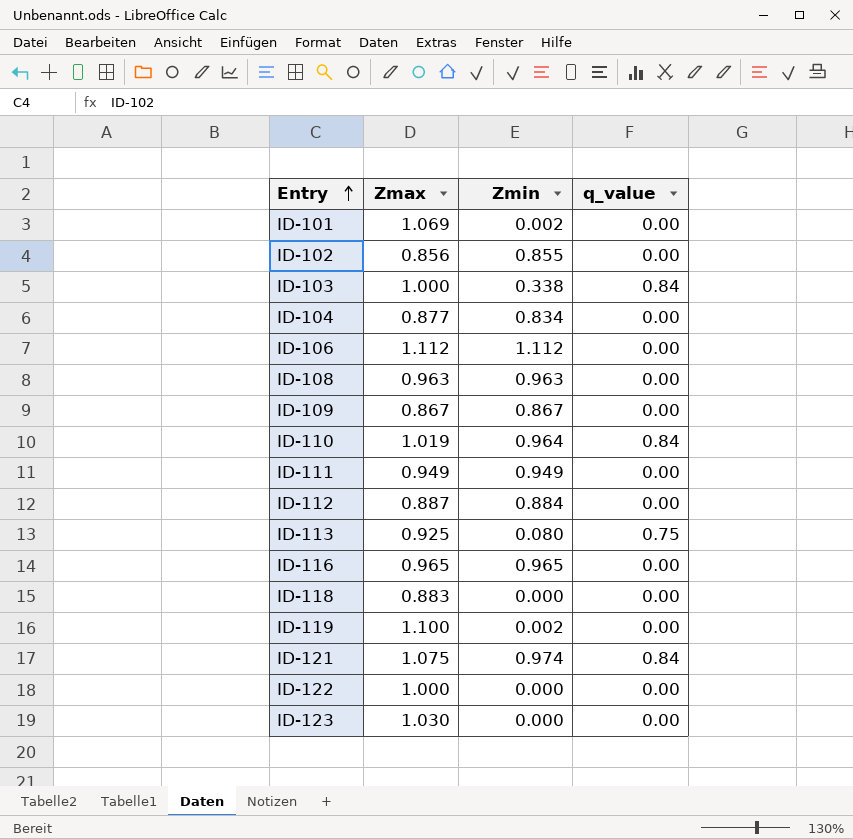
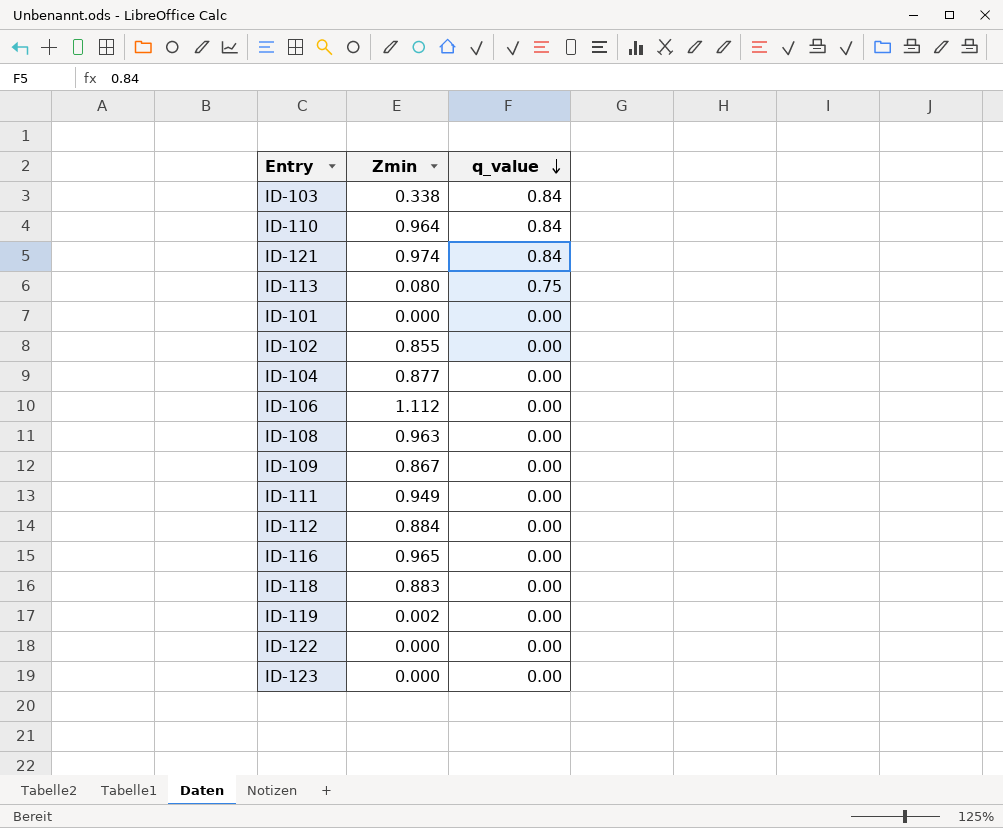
row order: Entry ascending -> q_value descending
column Zmax | position: 2 -> none
ID-101 | Zmin: 0.002 -> 0.000
ID-104 | Zmin: 0.834 -> 0.877
ID-118 | Zmin: 0.000 -> 0.883

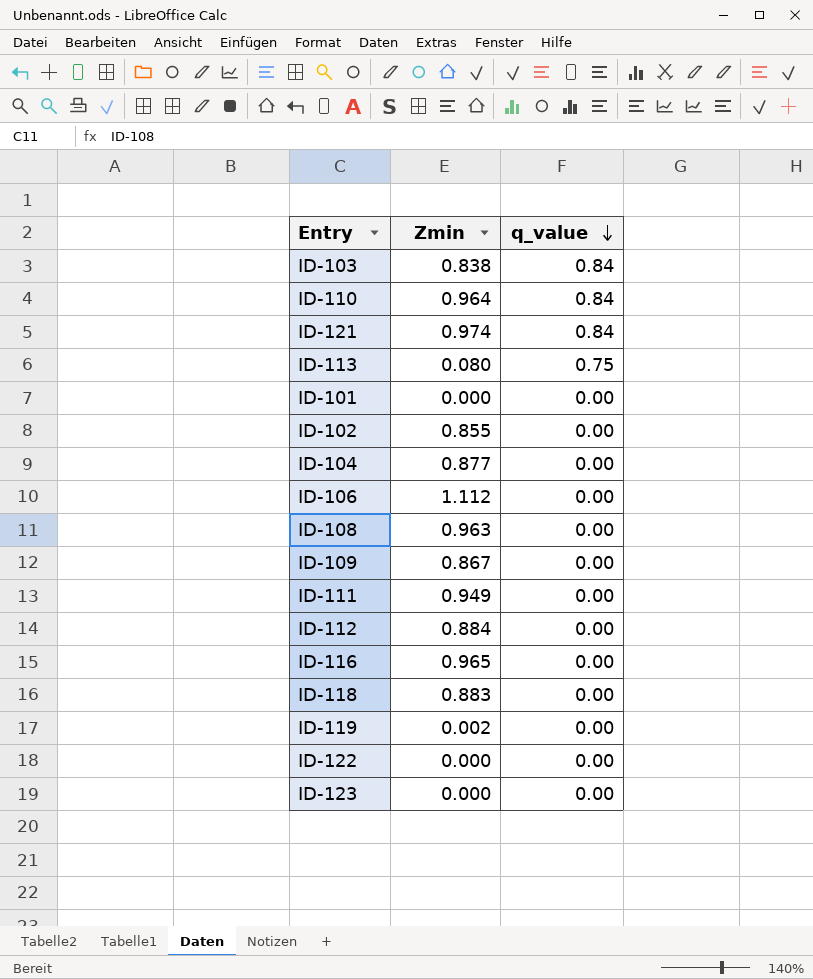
ID-103 | Zmin: 0.338 -> 0.838

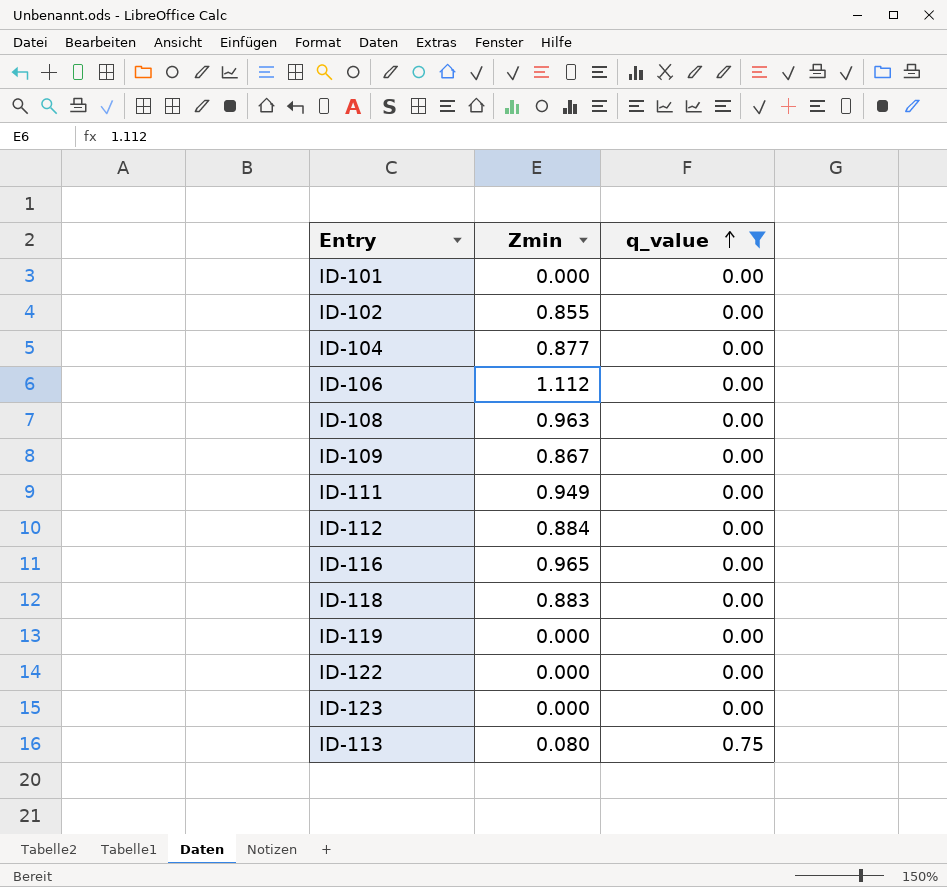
filter: none -> q_value != 0.84
row order: q_value descending -> q_value ascending
ID-119 | Zmin: 0.002 -> 0.000

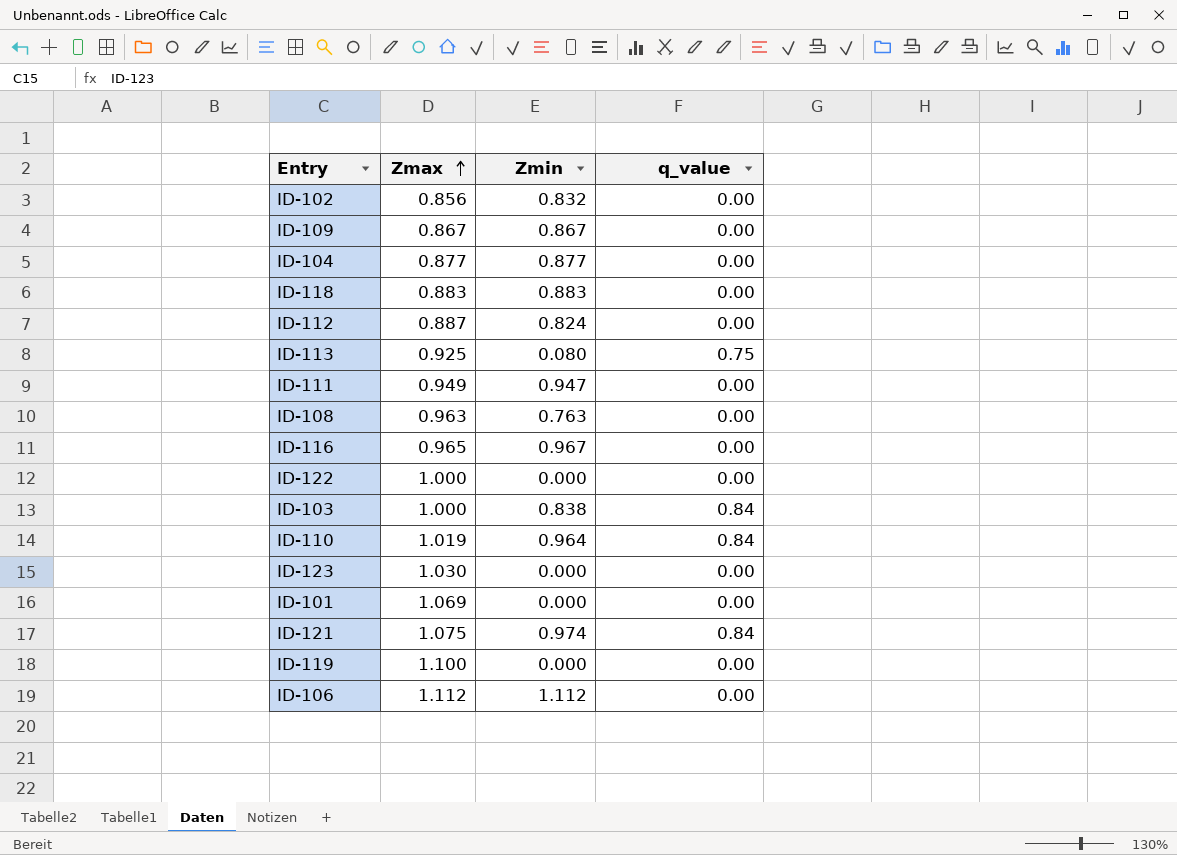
filter: q_value != 0.84 -> none
row order: q_value ascending -> Zmax ascending
column Zmax | position: none -> 2
ID-102 | Zmin: 0.855 -> 0.832
ID-112 | Zmin: 0.884 -> 0.824
ID-111 | Zmin: 0.949 -> 0.947
ID-108 | Zmin: 0.963 -> 0.763
ID-116 | Zmin: 0.965 -> 0.967

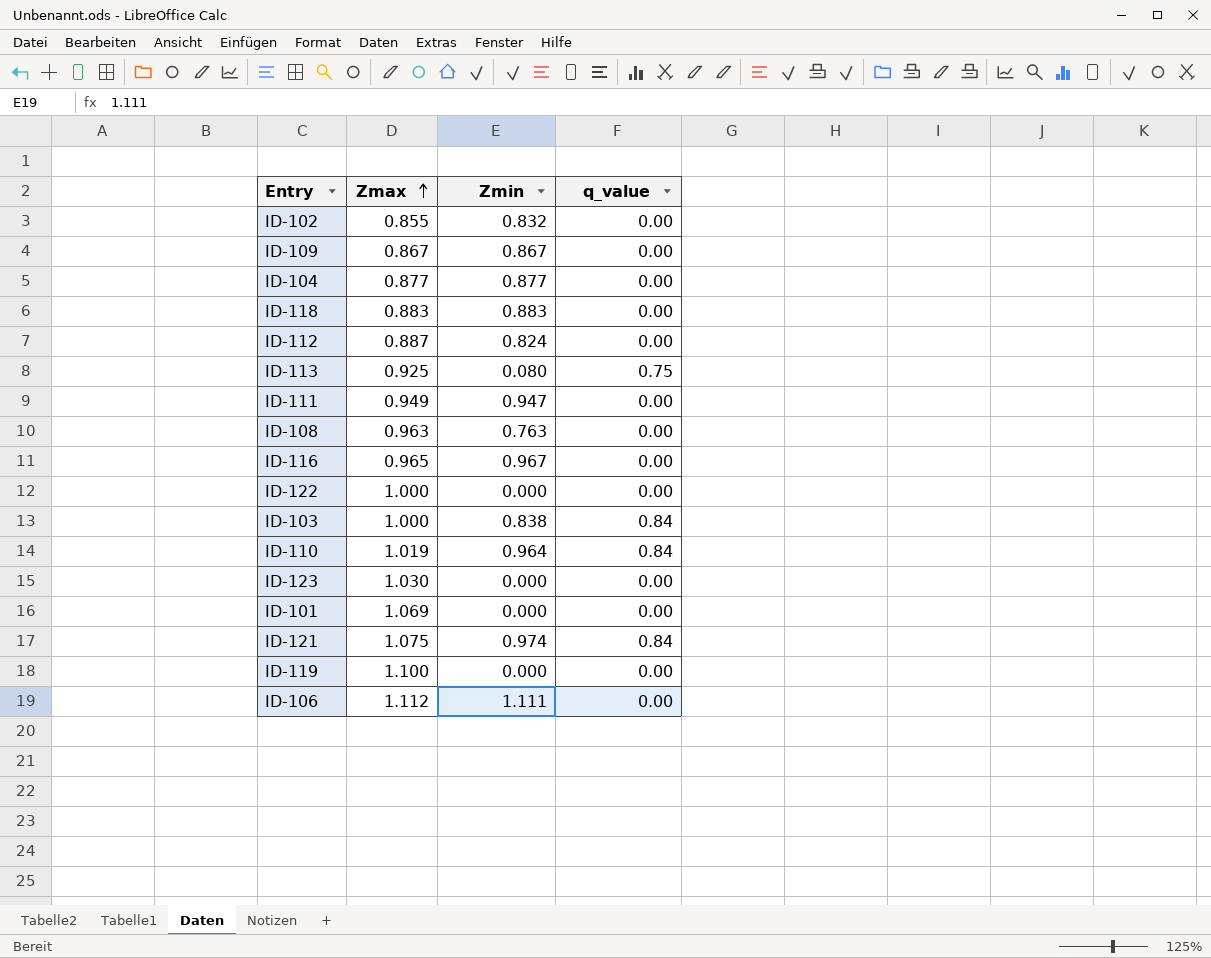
ID-102 | Zmax: 0.856 -> 0.855
ID-106 | Zmin: 1.112 -> 1.111

